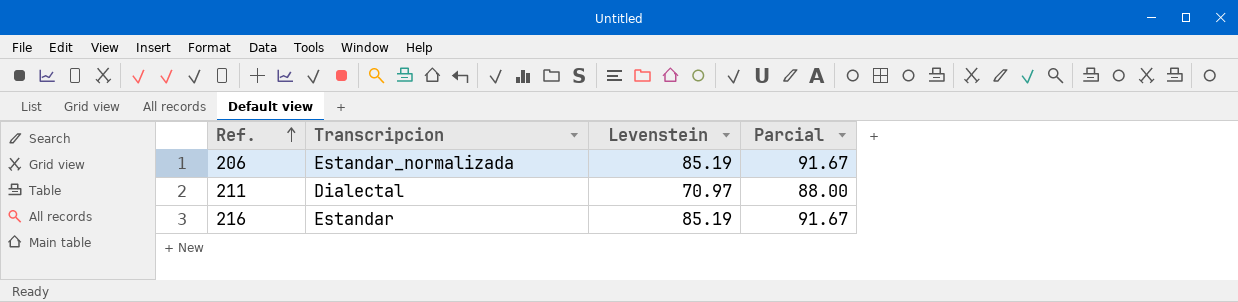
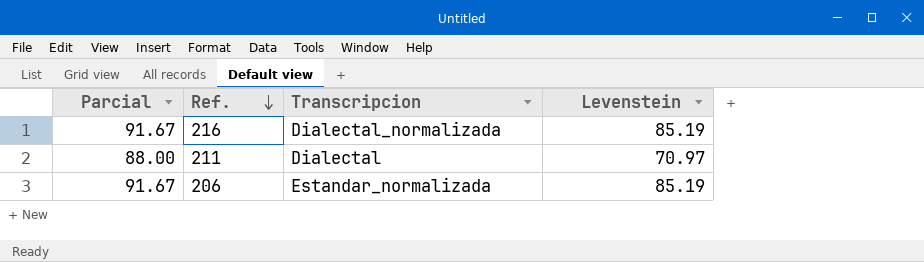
row order: Ref. ascending -> Ref. descending
column Parcial | position: 4 -> 1
216 | Transcripcion: Estandar -> Dialectal_normalizada

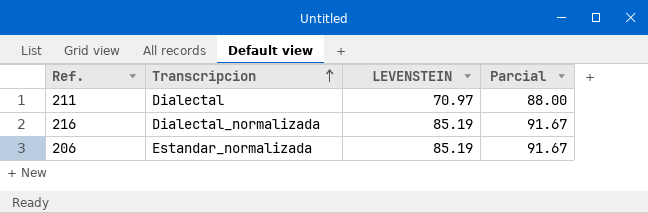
row order: Ref. descending -> Transcripcion ascending
column name: Levenstein -> LEVENSTEIN
column Parcial | position: 1 -> 4

